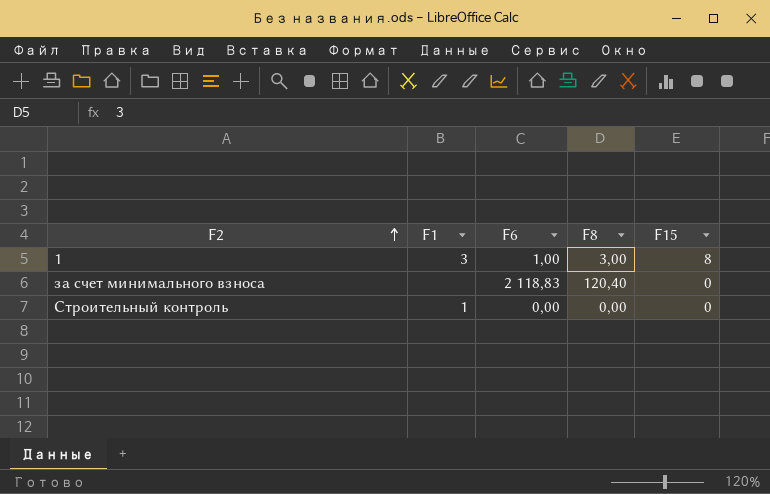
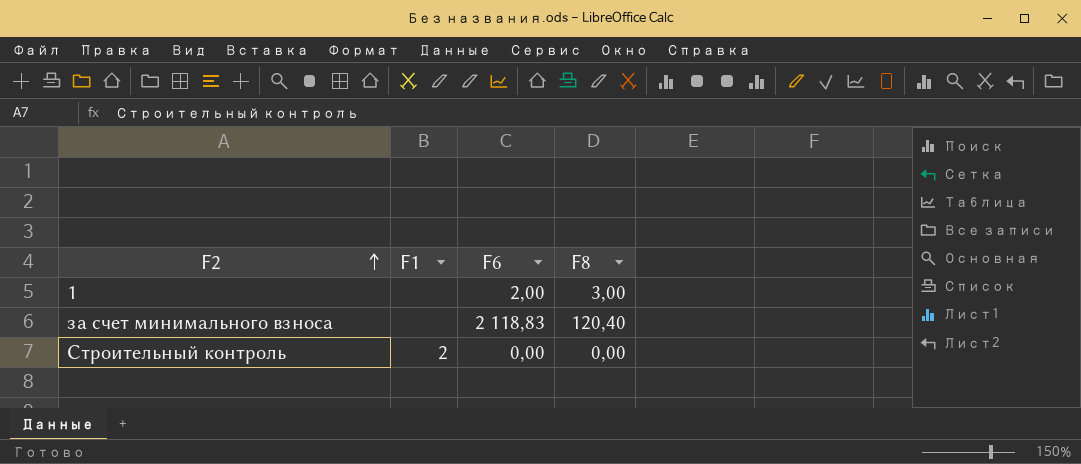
column F15 | position: 5 -> none
1 | F1: 3 -> none
1 | F6: 1,00 -> 2,00
Строительный контроль | F1: 1 -> 2

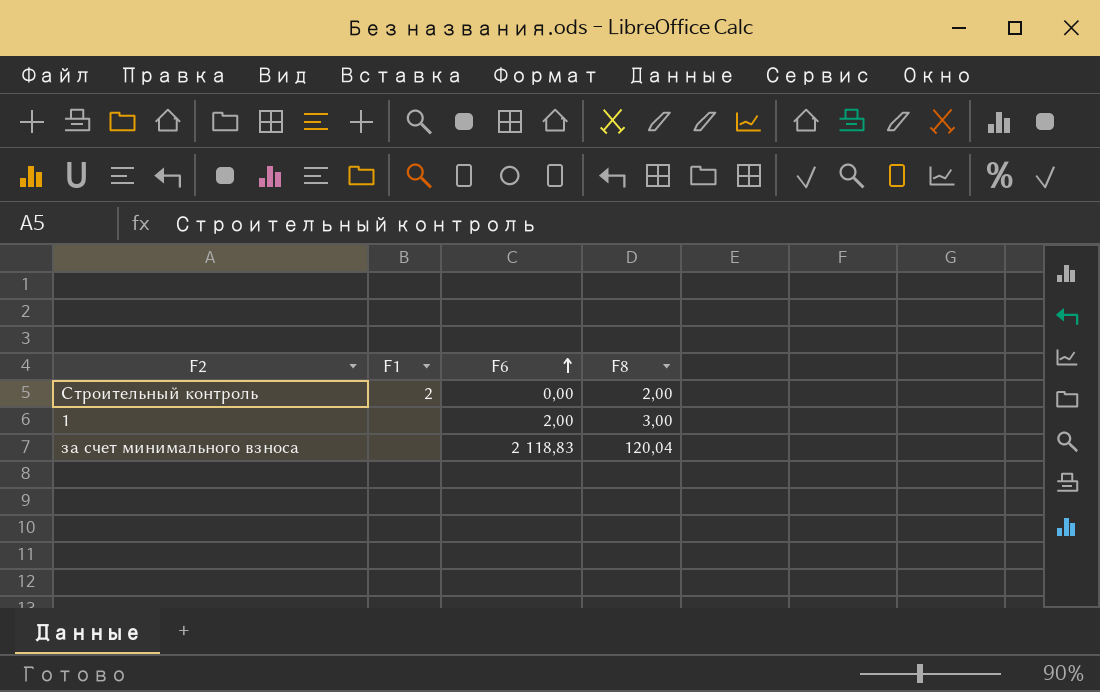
row order: F2 ascending -> F6 ascending
Строительный контроль | F8: 0,00 -> 2,00
за счет минимального взноса | F8: 120,40 -> 120,04

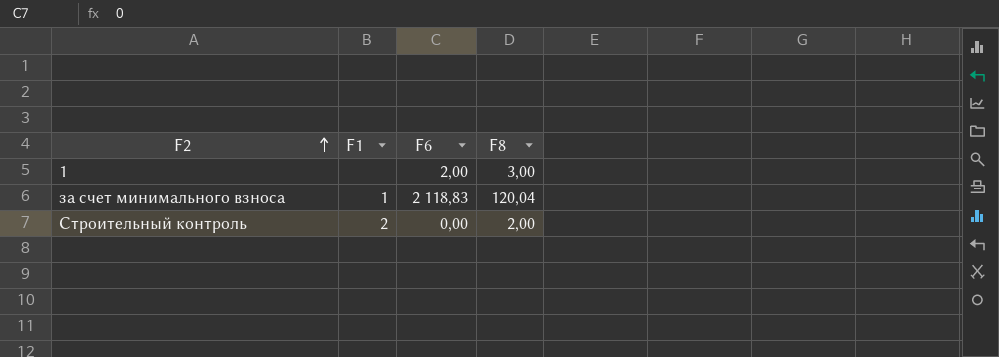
row order: F6 ascending -> F2 ascending
за счет минимального взноса | F1: none -> 1

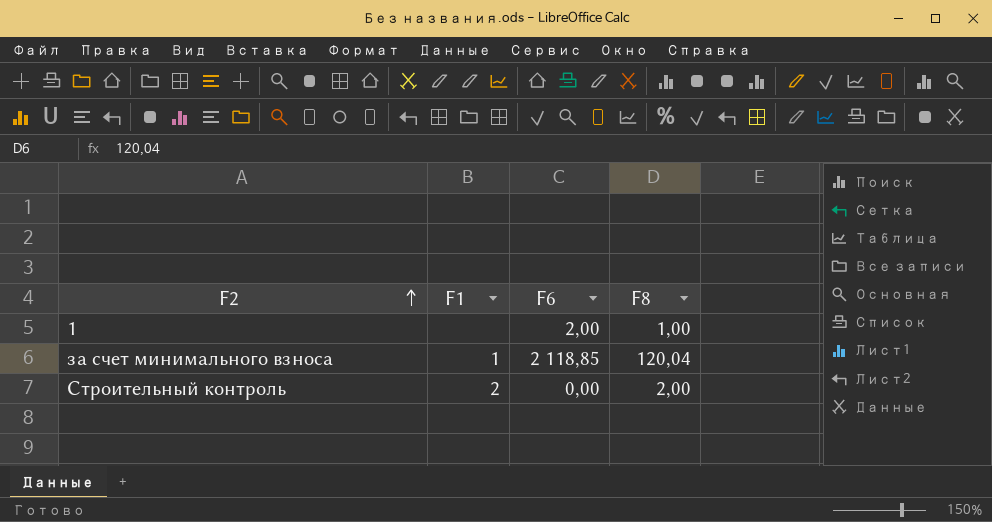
1 | F8: 3,00 -> 1,00
за счет минимального взноса | F6: 2 118,83 -> 2 118,85

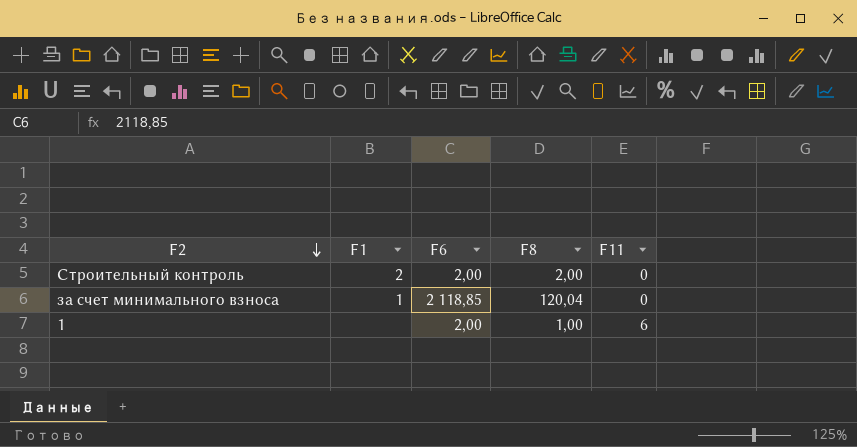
row order: F2 ascending -> F2 descending
column F11 | position: none -> 5
Строительный контроль | F6: 0,00 -> 2,00

